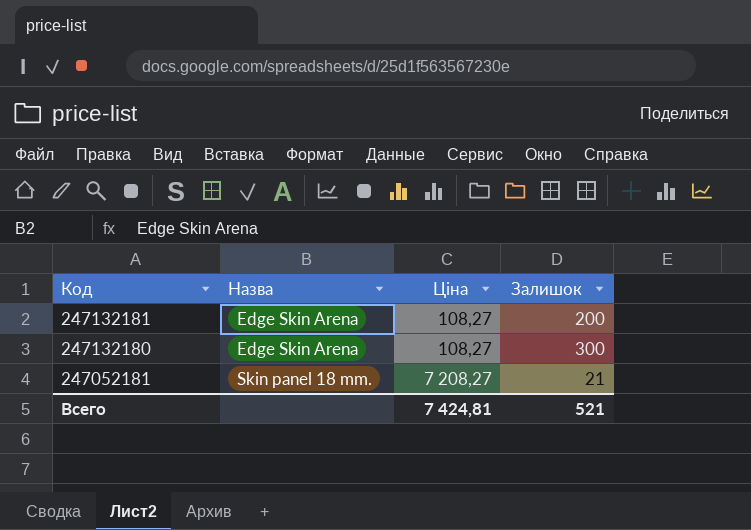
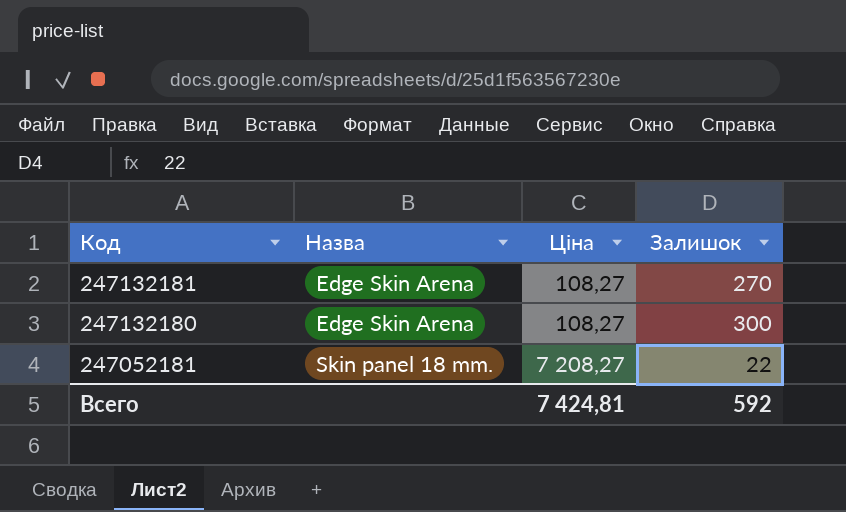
247132181 | Залишок: 200 -> 270
247052181 | Залишок: 21 -> 22
Всего | Залишок: 521 -> 592

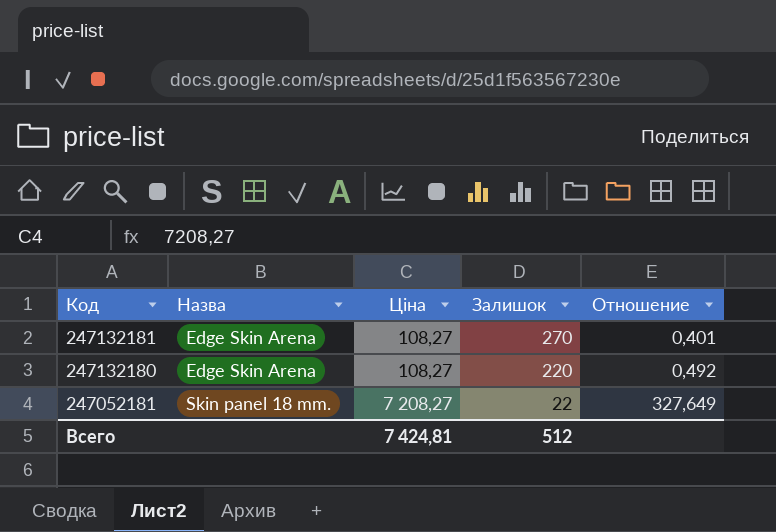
column Отношение | formula: none -> [Ціна] / [Залишок]
247132180 | Залишок: 300 -> 220
Всего | Залишок: 592 -> 512

